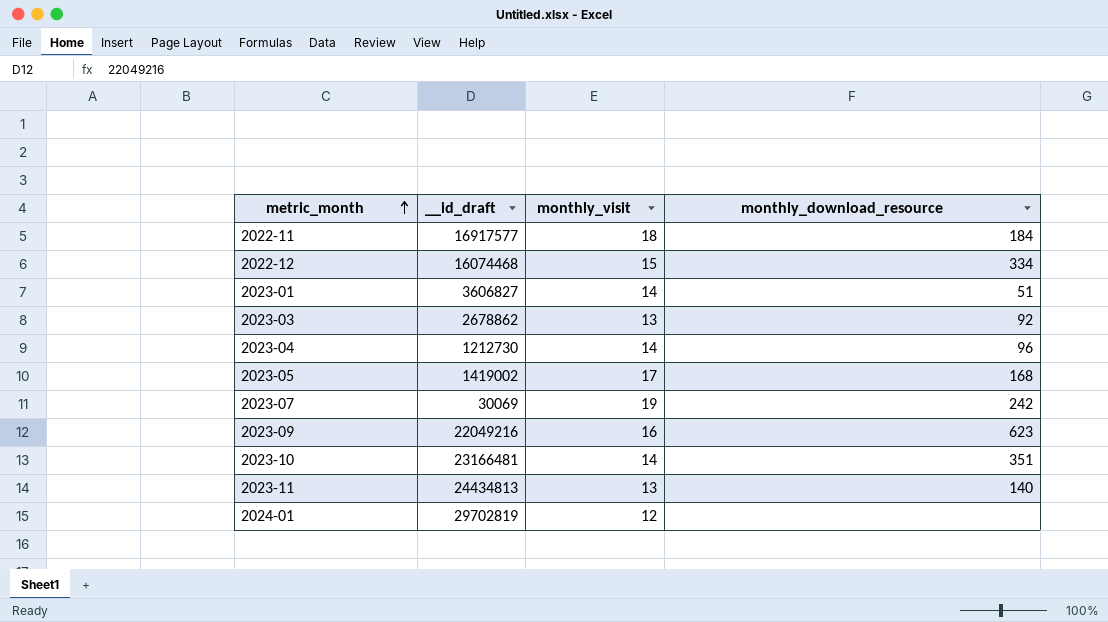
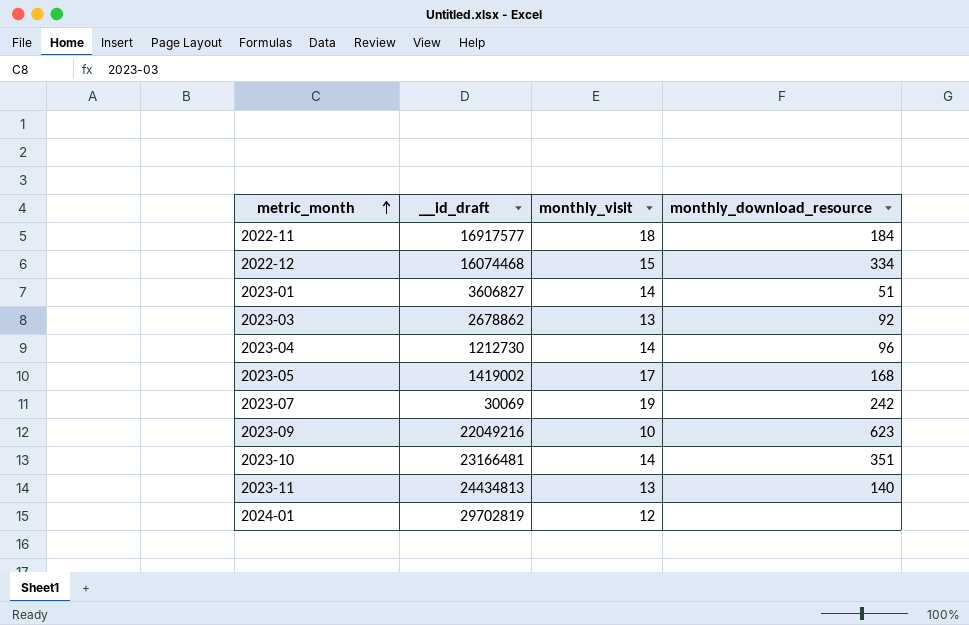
2023-09 | monthly_visit: 16 -> 10

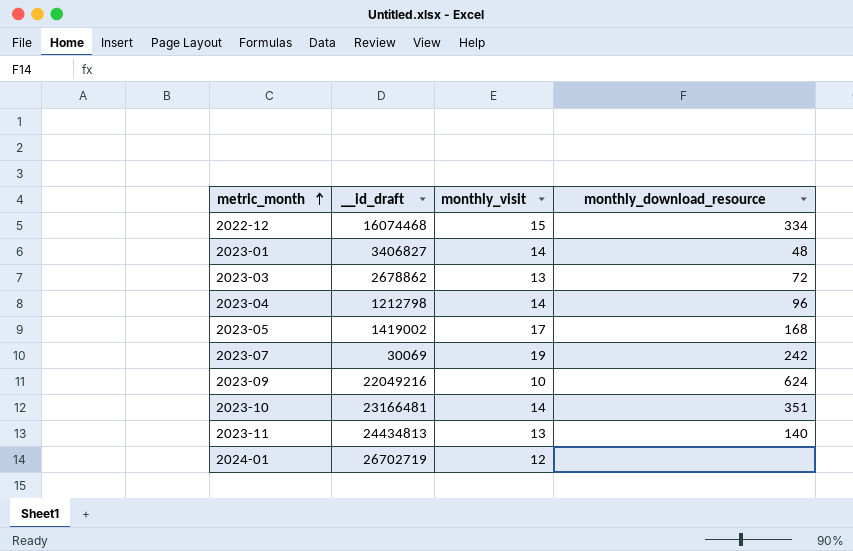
row 2022-11: 16917577 | 18 | 184 -> none
2023-01 | __id_draft: 3606827 -> 3406827
2023-01 | monthly_download_resource: 51 -> 48
2023-03 | monthly_download_resource: 92 -> 72
2023-04 | __id_draft: 1212730 -> 1212798
2023-09 | monthly_download_resource: 623 -> 624
2024-01 | __id_draft: 29702819 -> 26702719

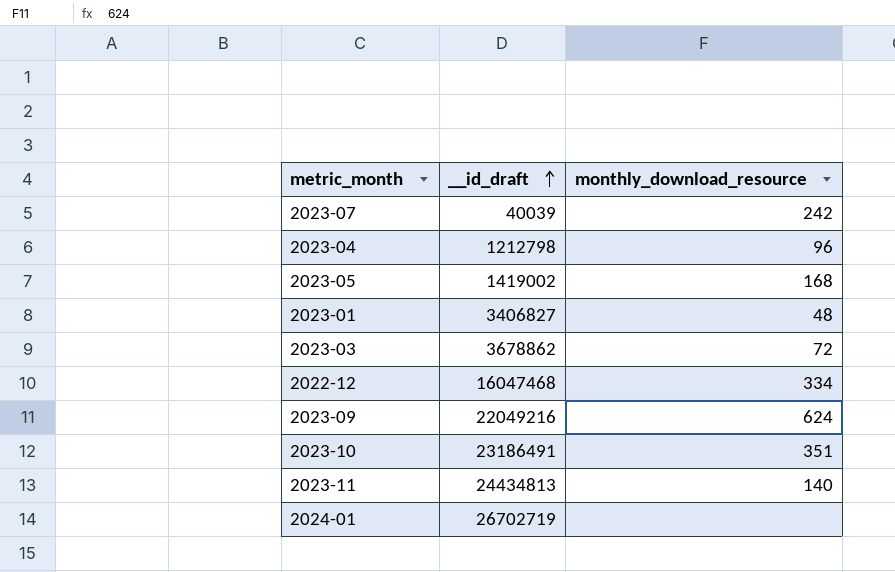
row order: metric_month ascending -> __id_draft ascending
column monthly_visit | position: 3 -> none
2023-07 | __id_draft: 30069 -> 40039
2023-03 | __id_draft: 2678862 -> 3678862
2022-12 | __id_draft: 16074468 -> 16047468
2023-10 | __id_draft: 23166481 -> 23186491

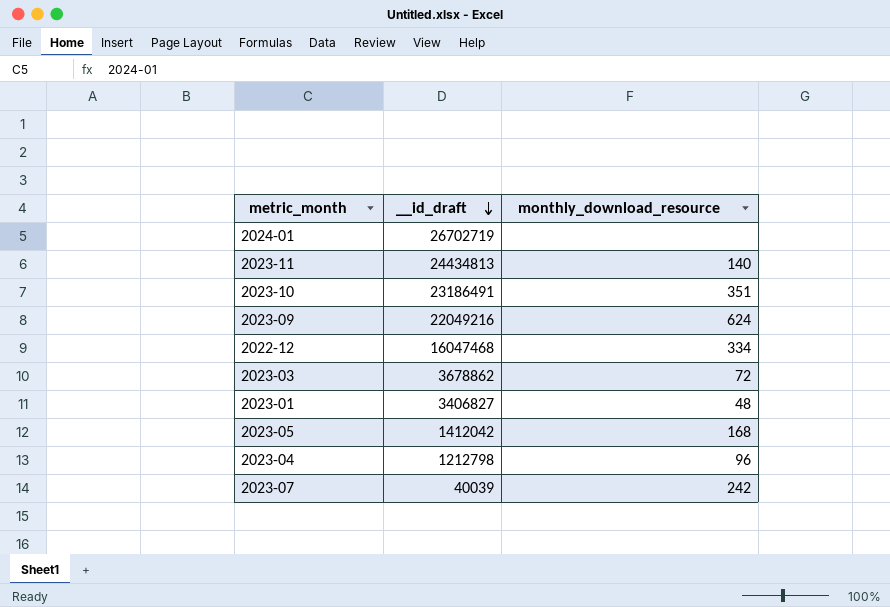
row order: __id_draft ascending -> __id_draft descending
2023-05 | __id_draft: 1419002 -> 1412042

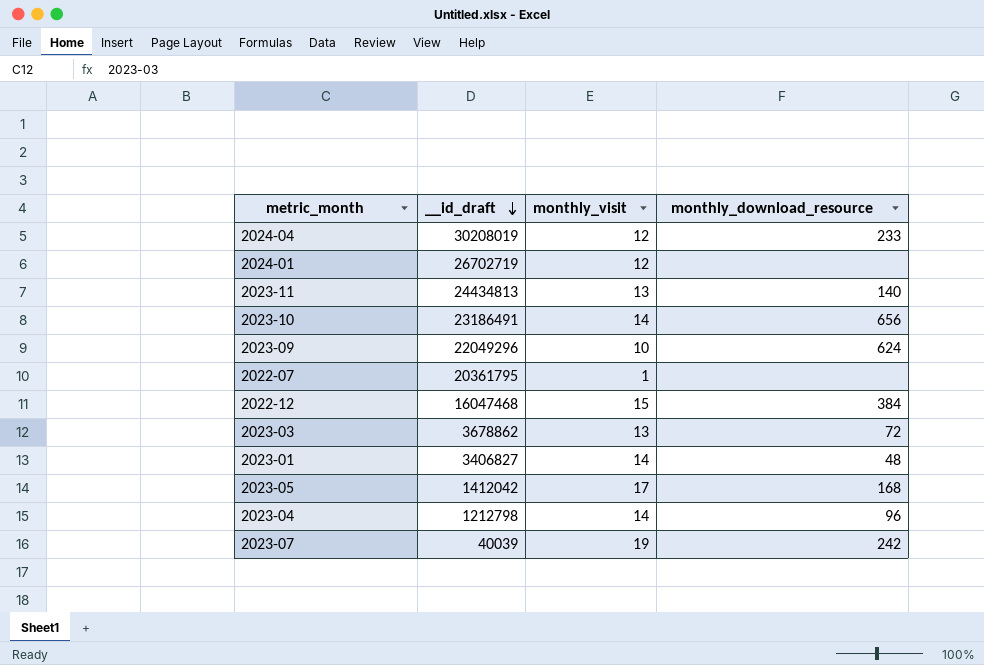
column monthly_visit | position: none -> 3
row 2024-04: none -> 30208019 | 12 | 233
2023-10 | monthly_download_resource: 351 -> 656
2023-09 | __id_draft: 22049216 -> 22049296
row 2022-07: none -> 20361795 | 1 | none
2022-12 | monthly_download_resource: 334 -> 384

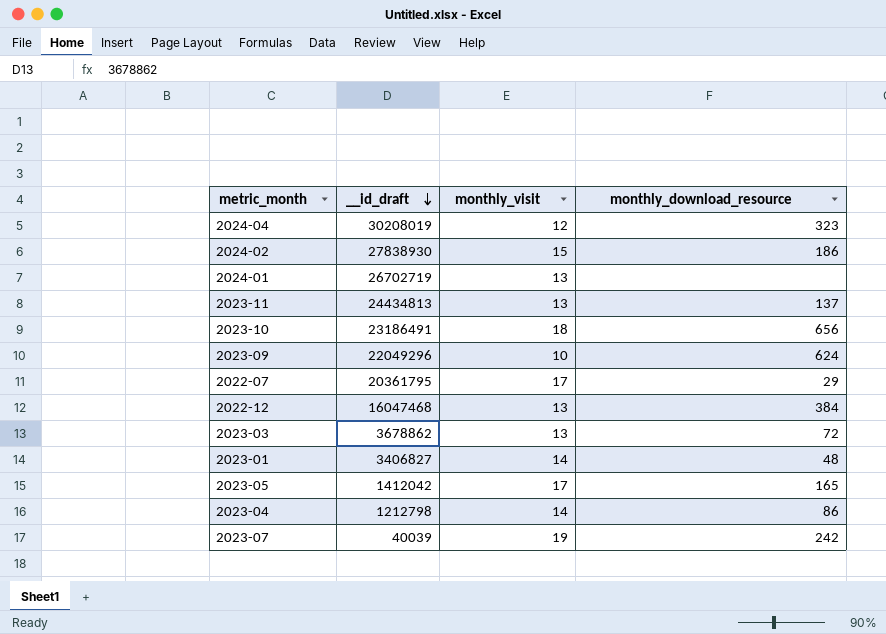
2024-04 | monthly_download_resource: 233 -> 323
row 2024-02: none -> 27838930 | 15 | 186
2024-01 | monthly_visit: 12 -> 13
2023-11 | monthly_download_resource: 140 -> 137
2023-10 | monthly_visit: 14 -> 18
2022-07 | monthly_visit: 1 -> 17
2022-07 | monthly_download_resource: none -> 29
2022-12 | monthly_visit: 15 -> 13
2023-05 | monthly_download_resource: 168 -> 165
2023-04 | monthly_download_resource: 96 -> 86

